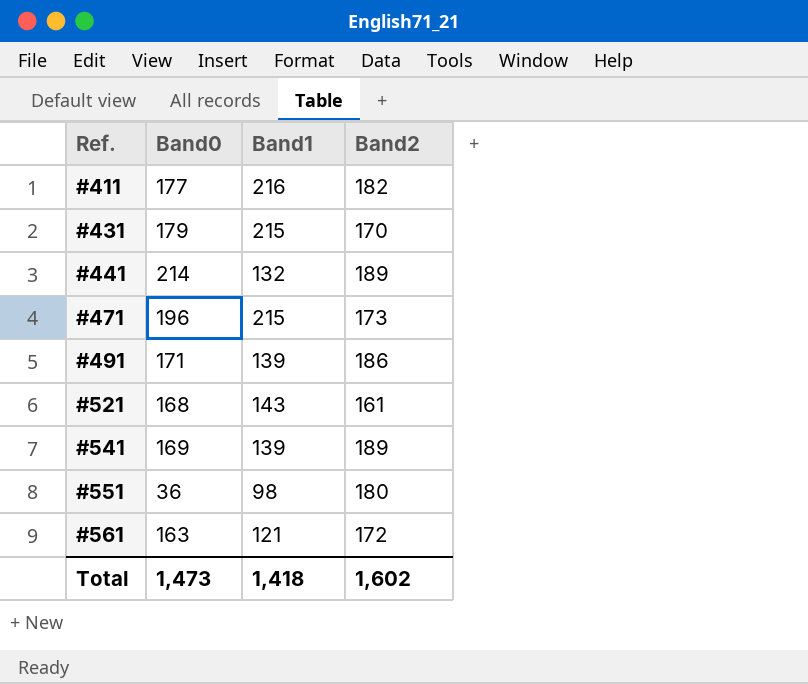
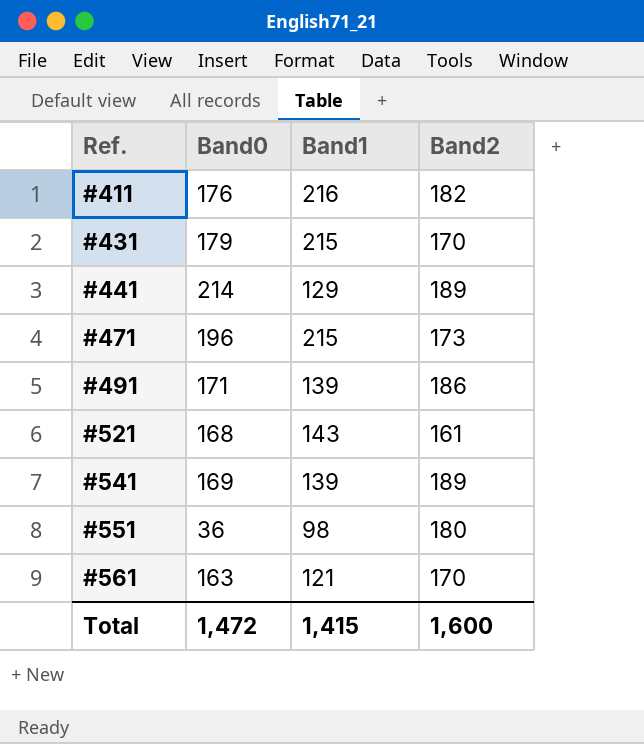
#411 | Band0: 177 -> 176
#441 | Band1: 132 -> 129
#561 | Band2: 172 -> 170
Total | Band0: 1,473 -> 1,472
Total | Band1: 1,418 -> 1,415
Total | Band2: 1,602 -> 1,600

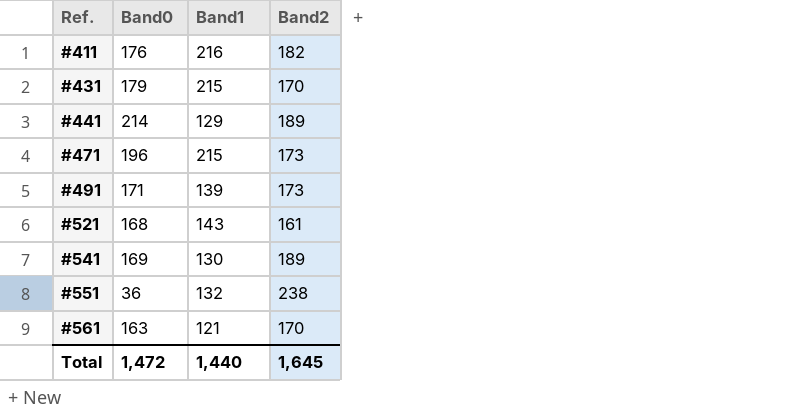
#491 | Band2: 186 -> 173
#541 | Band1: 139 -> 130
#551 | Band1: 98 -> 132
#551 | Band2: 180 -> 238
Total | Band1: 1,415 -> 1,440
Total | Band2: 1,600 -> 1,645

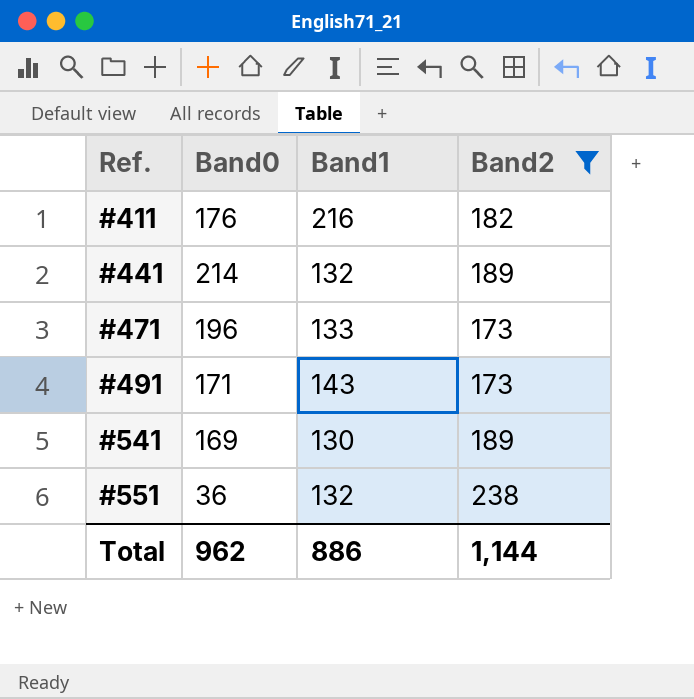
filter: none -> Band2 >= 173
#441 | Band1: 129 -> 132
#471 | Band1: 215 -> 133
#491 | Band1: 139 -> 143
Total | Band0: 1,472 -> 962
Total | Band1: 1,440 -> 886
Total | Band2: 1,645 -> 1,144

